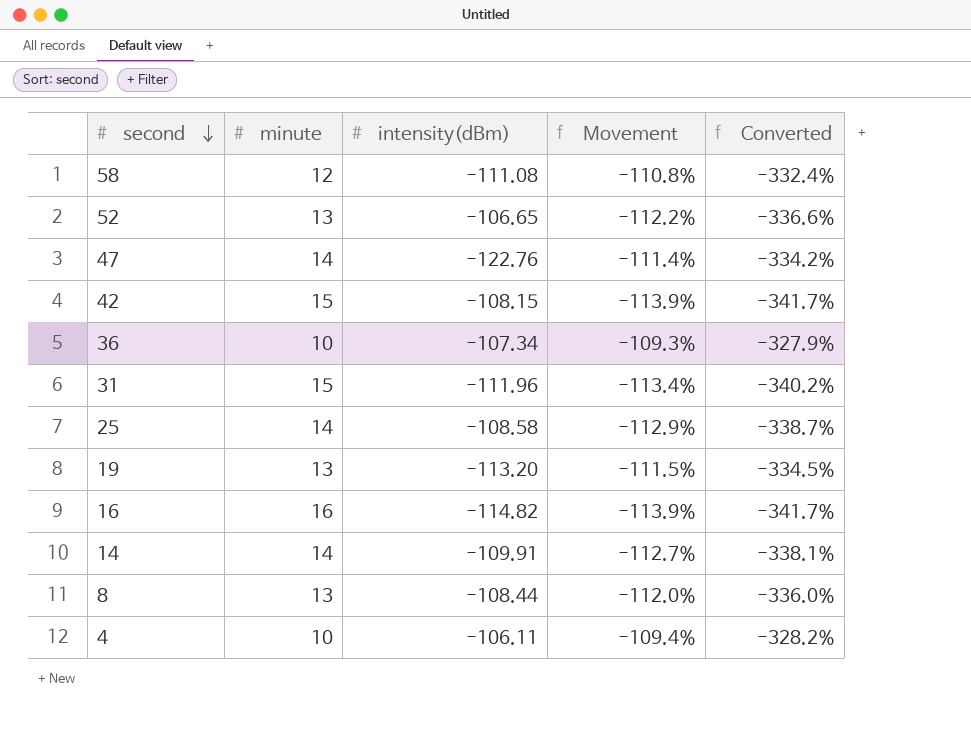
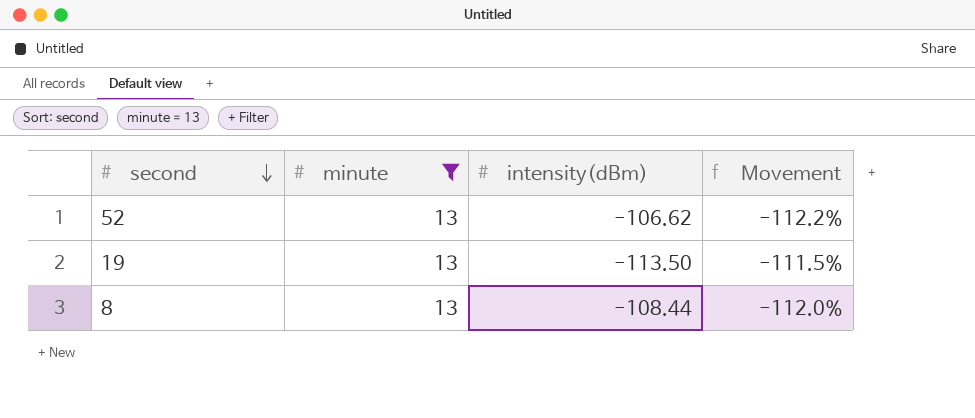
filter: none -> minute = 13
column Converted | formula: [Movement] * 3 -> none
52 | intensity(dBm): -106.65 -> -106.62
19 | intensity(dBm): -113.20 -> -113.50

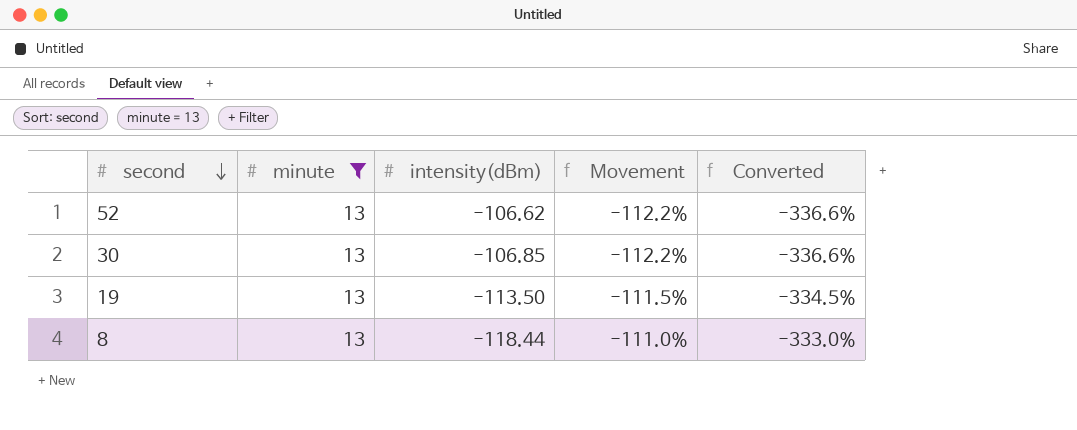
column Converted | formula: none -> [Movement] * 3
row 30: none -> 13 | -106.85 | -112.2% | -336.6%
8 | intensity(dBm): -108.44 -> -118.44
8 | Movement: -112.0% -> -111.0%

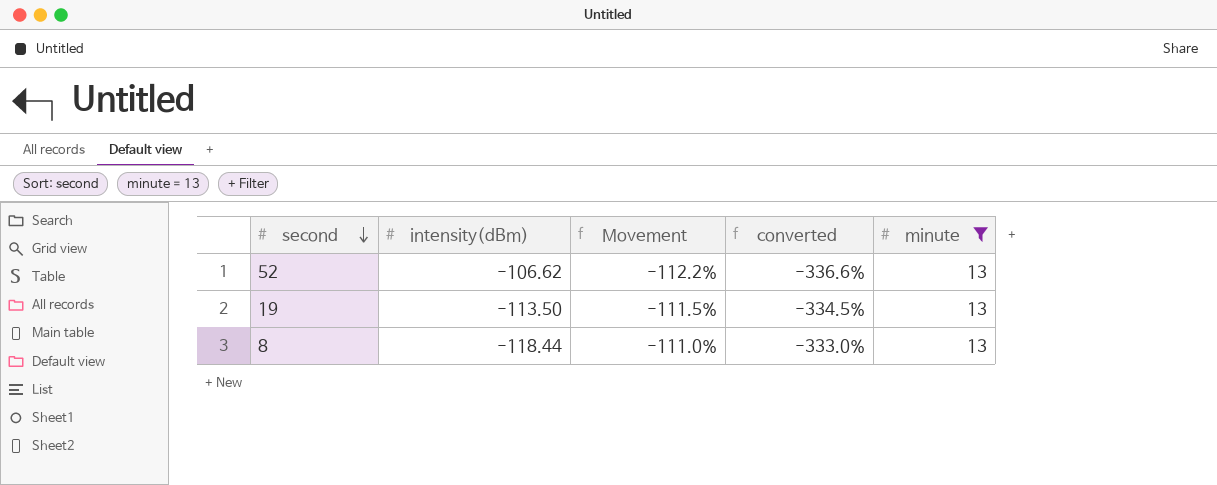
column name: Converted -> converted
column minute | position: 2 -> 5
row 30: 13 | -106.85 | -112.2% | -336.6% -> none

